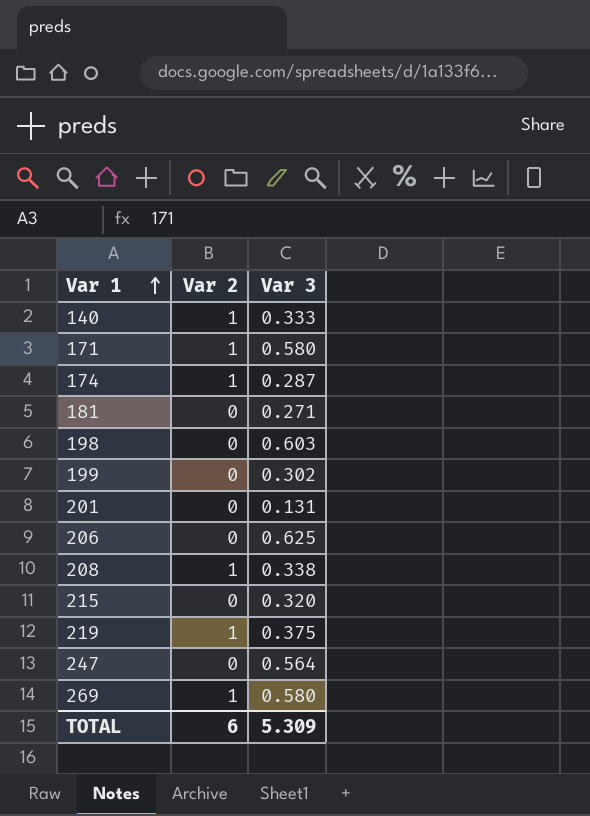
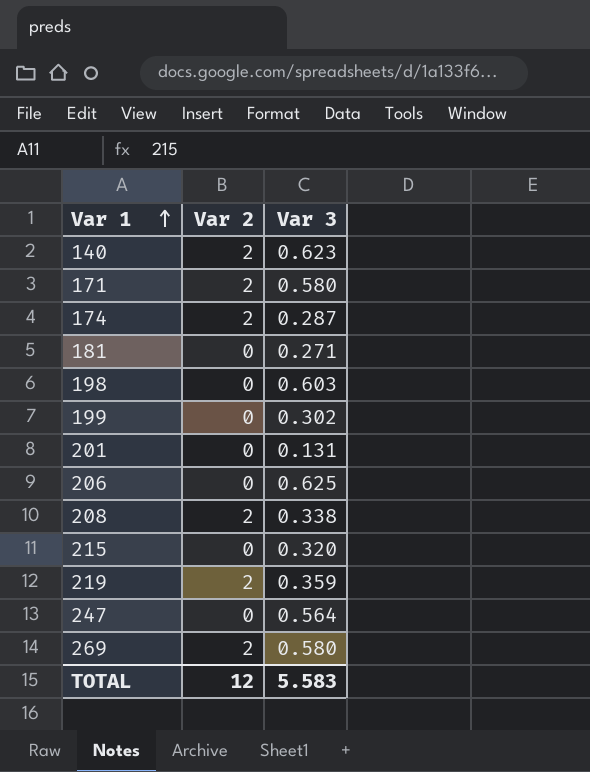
140 | Var 2: 1 -> 2
140 | Var 3: 0.333 -> 0.623
171 | Var 2: 1 -> 2
174 | Var 2: 1 -> 2
208 | Var 2: 1 -> 2
219 | Var 2: 1 -> 2
219 | Var 3: 0.375 -> 0.359
269 | Var 2: 1 -> 2
TOTAL | Var 2: 6 -> 12
TOTAL | Var 3: 5.309 -> 5.583

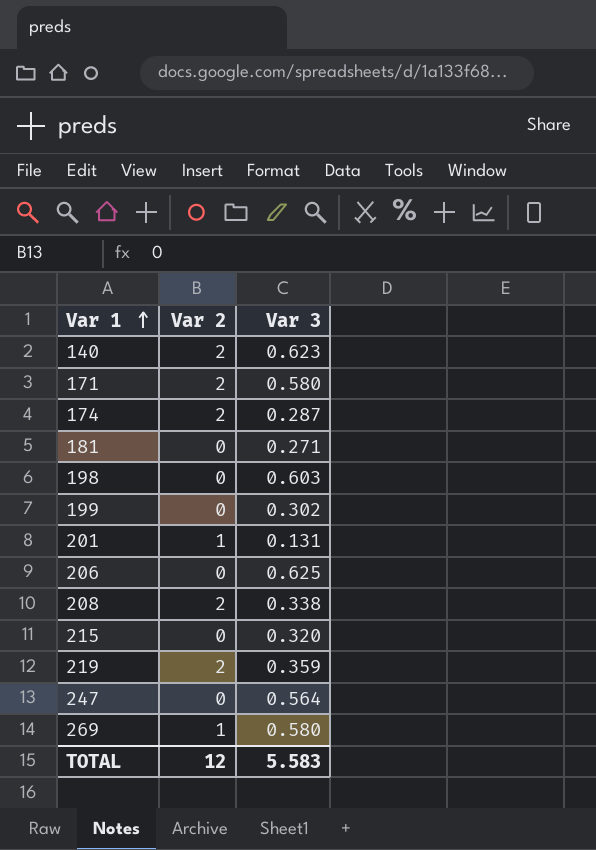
201 | Var 2: 0 -> 1
269 | Var 2: 2 -> 1

